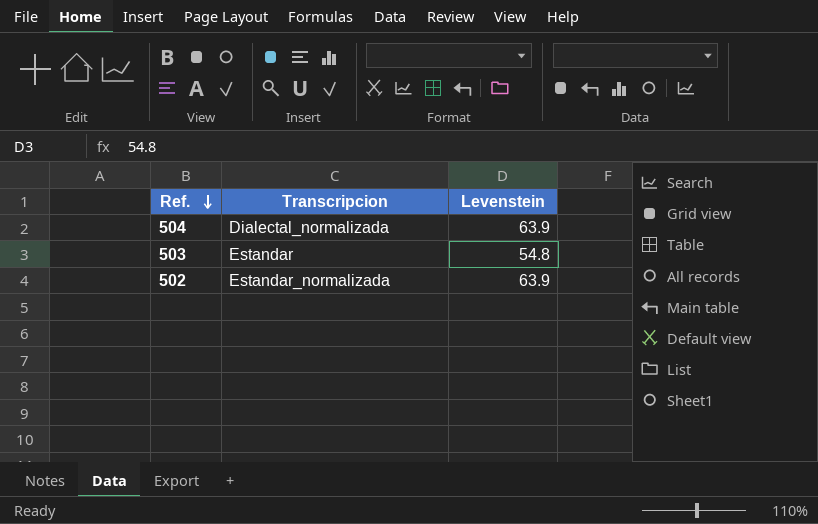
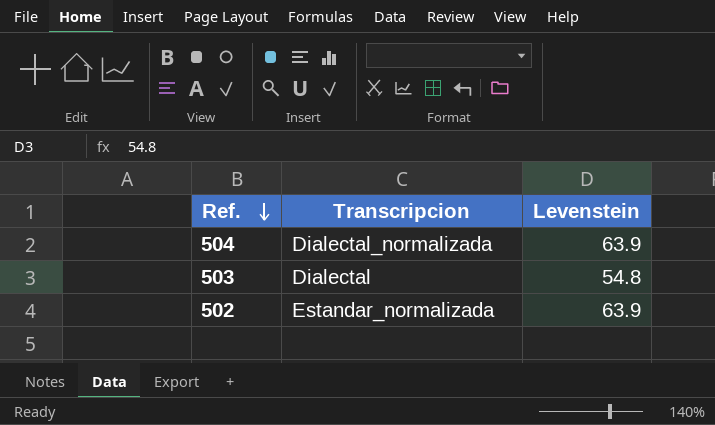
503 | Transcripcion: Estandar -> Dialectal

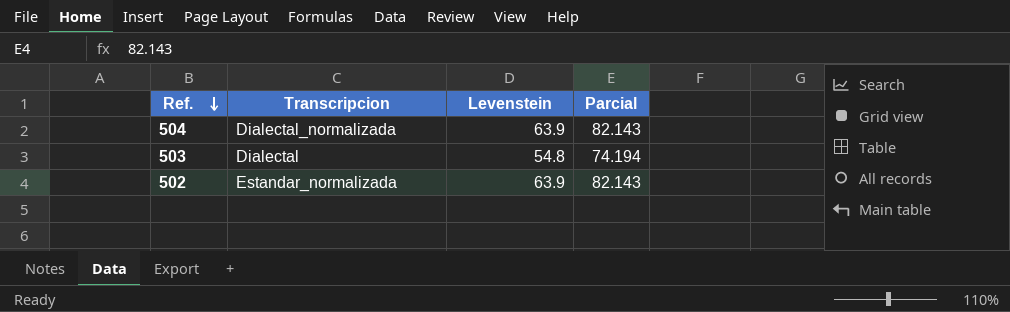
column Parcial | position: none -> 4

